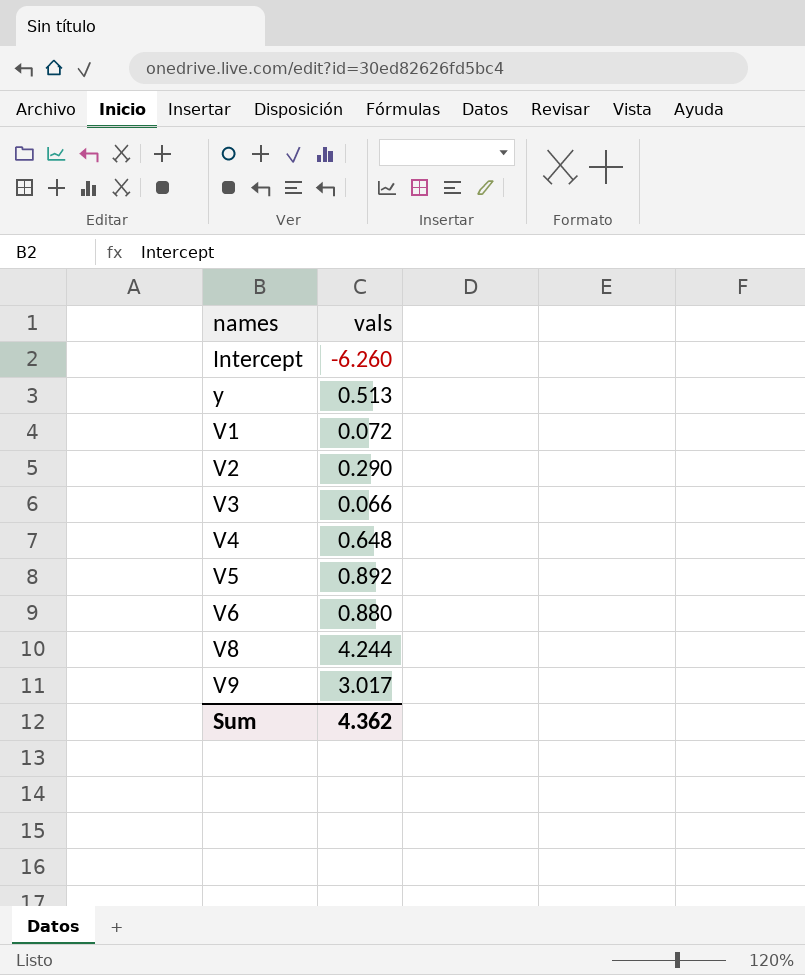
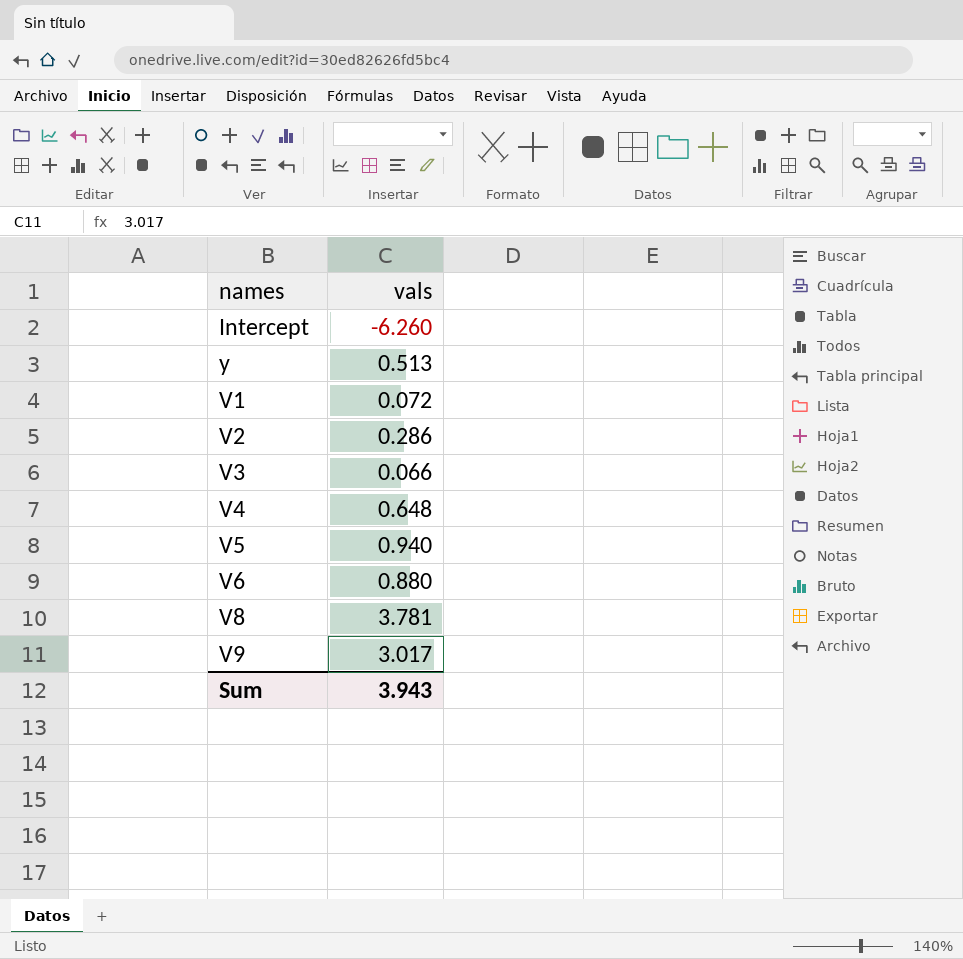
V2 | vals: 0.290 -> 0.286
V5 | vals: 0.892 -> 0.940
V8 | vals: 4.244 -> 3.781
Sum | vals: 4.362 -> 3.943

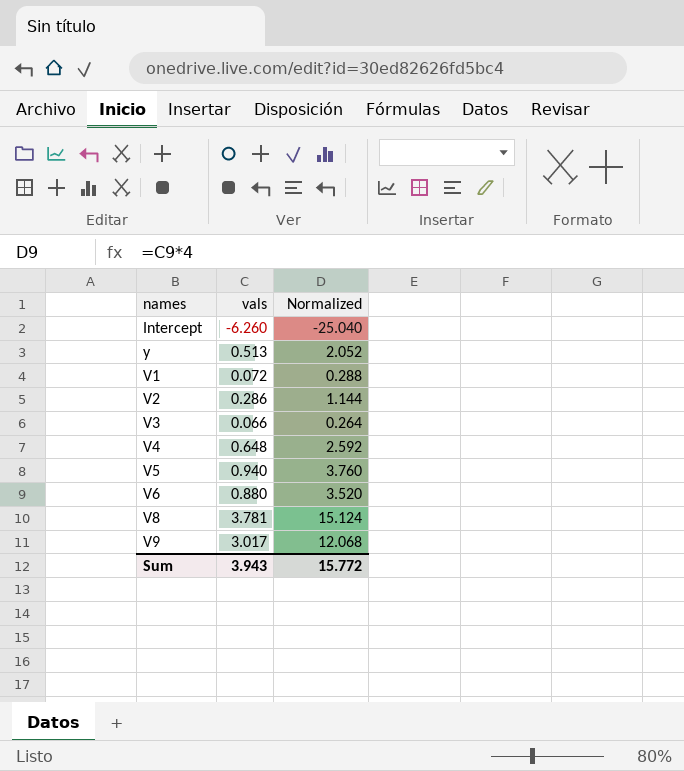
column Normalized | formula: none -> [vals] * 4

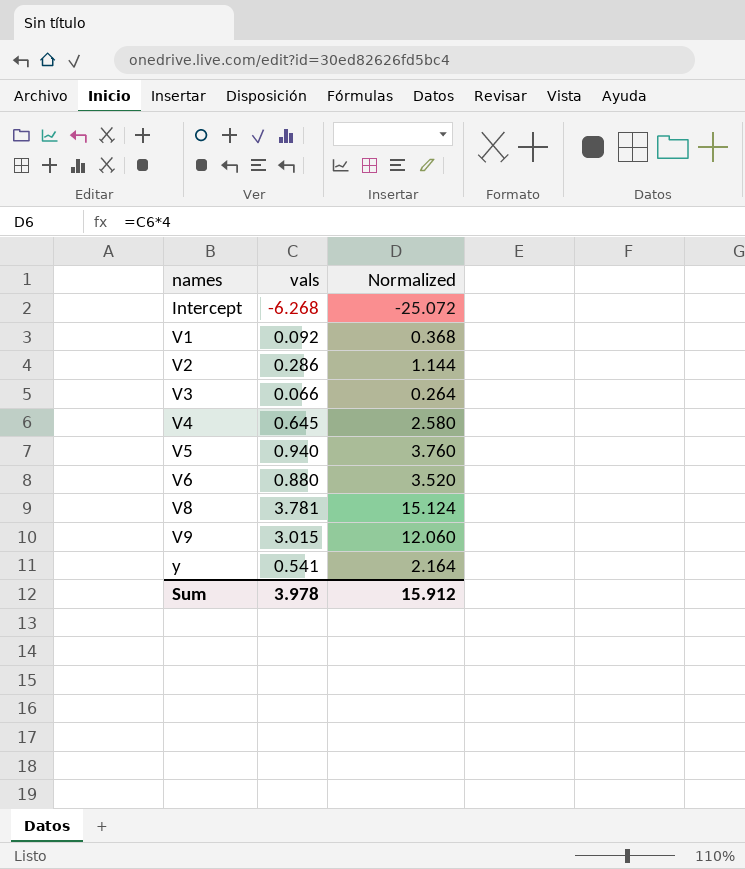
row order: none -> names ascending
Intercept | vals: -6.260 -> -6.268
Intercept | Normalized: -25.040 -> -25.072
V1 | vals: 0.072 -> 0.092
V1 | Normalized: 0.288 -> 0.368
V4 | vals: 0.648 -> 0.645
V4 | Normalized: 2.592 -> 2.580
V9 | vals: 3.017 -> 3.015
V9 | Normalized: 12.068 -> 12.060
y | vals: 0.513 -> 0.541
y | Normalized: 2.052 -> 2.164
Sum | vals: 3.943 -> 3.978
Sum | Normalized: 15.772 -> 15.912

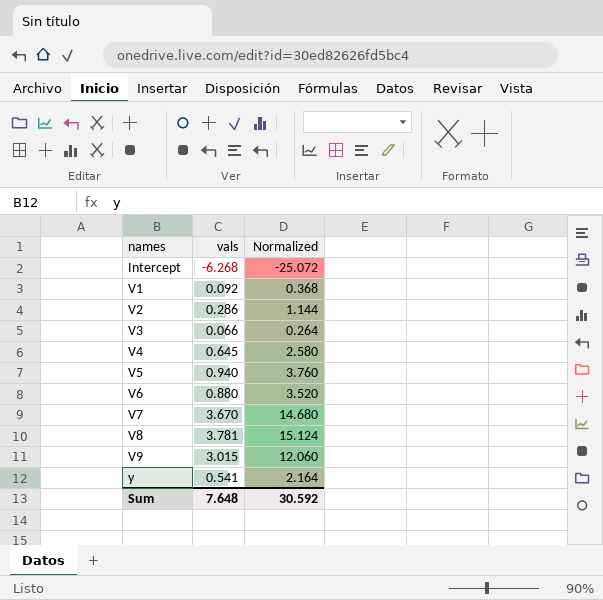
row V7: none -> 3.670 | 14.680
Sum | vals: 3.978 -> 7.648
Sum | Normalized: 15.912 -> 30.592

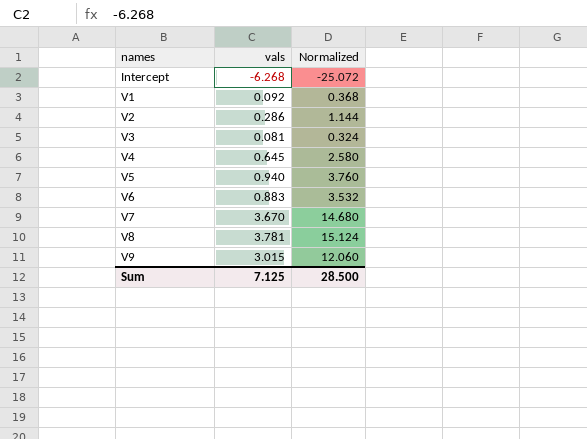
row y: 0.541 | 2.164 -> none
V3 | vals: 0.066 -> 0.081
V3 | Normalized: 0.264 -> 0.324
V6 | vals: 0.880 -> 0.883
V6 | Normalized: 3.520 -> 3.532
Sum | vals: 7.648 -> 7.125
Sum | Normalized: 30.592 -> 28.500

